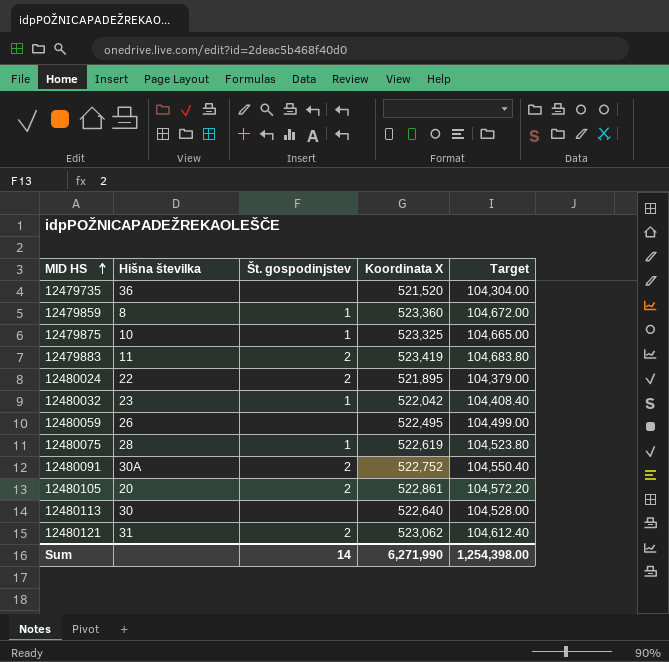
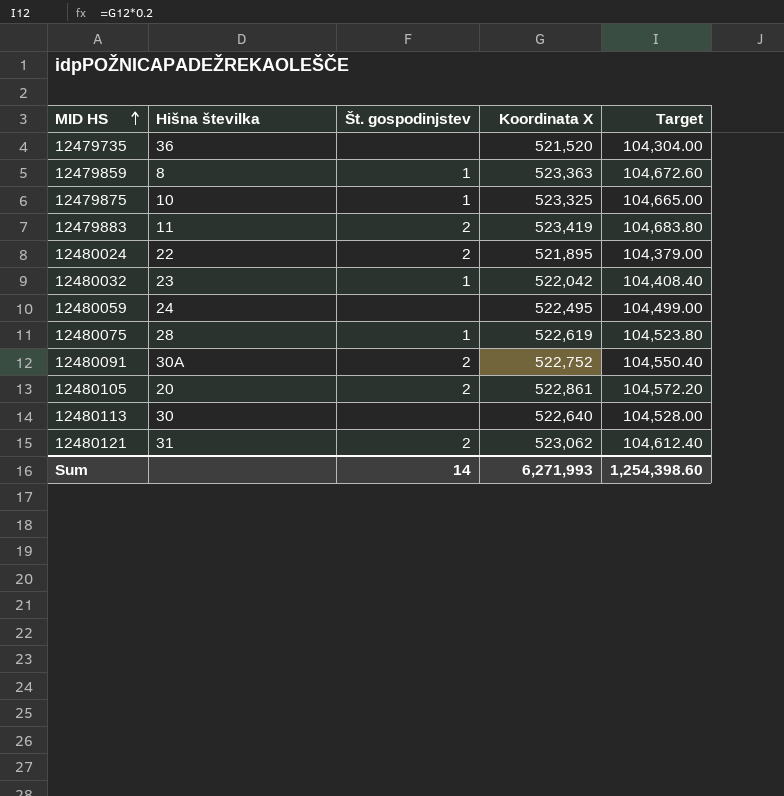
12479859 | Koordinata X: 523,360 -> 523,363
12479859 | Target: 104,672.00 -> 104,672.60
12480059 | Hišna številka: 26 -> 24
Sum | Koordinata X: 6,271,990 -> 6,271,993
Sum | Target: 1,254,398.00 -> 1,254,398.60

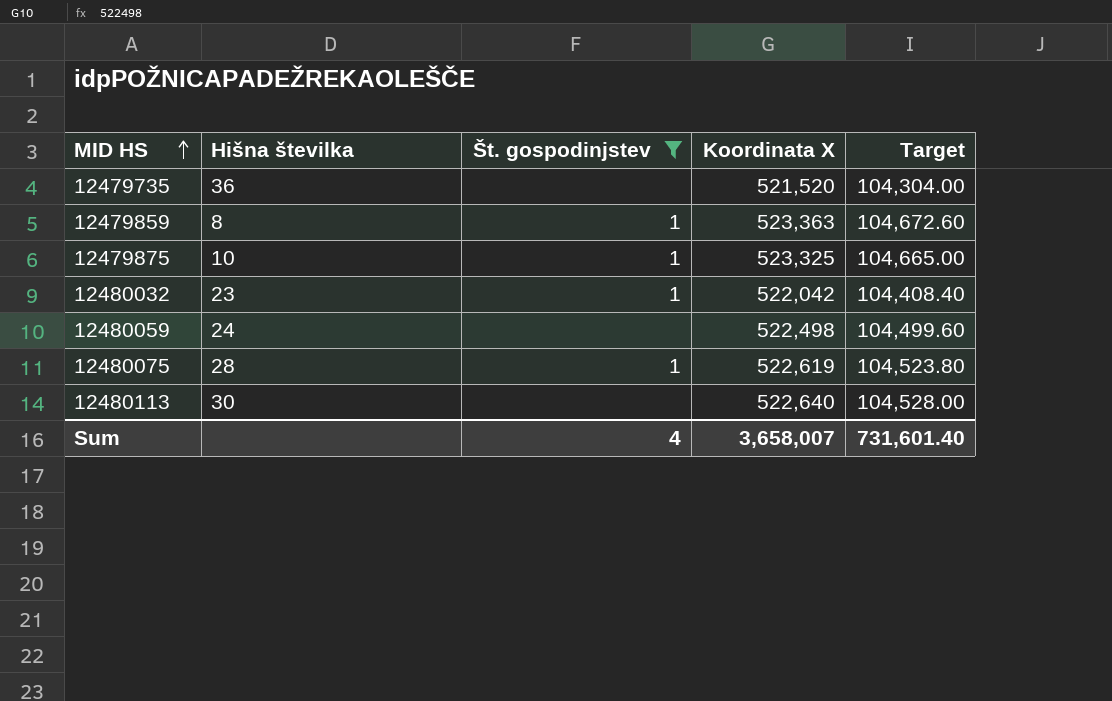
filter: none -> Št. gospodinjstev != 2
12480059 | Koordinata X: 522,495 -> 522,498
12480059 | Target: 104,499.00 -> 104,499.60
Sum | Št. gospodinjstev: 14 -> 4
Sum | Koordinata X: 6,271,993 -> 3,658,007
Sum | Target: 1,254,398.60 -> 731,601.40

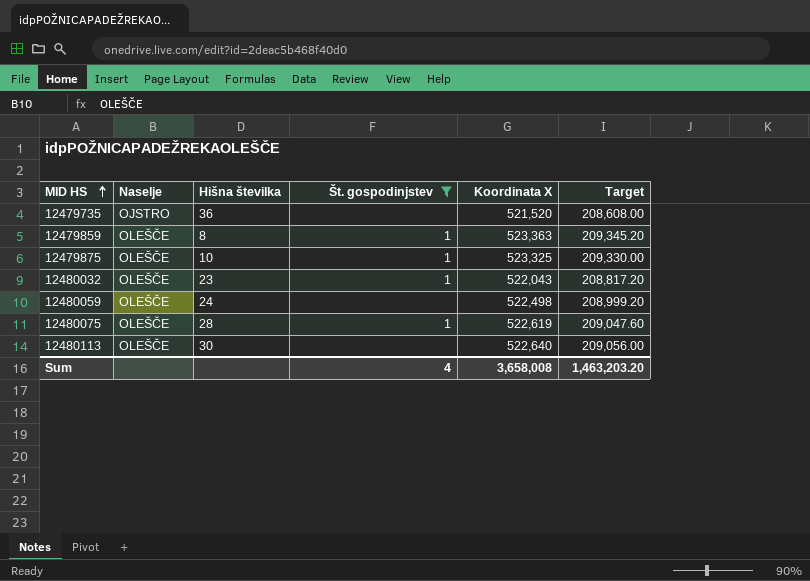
column Naselje | position: none -> 2
column Target | formula: [Koordinata X] * 0.2 -> [Koordinata X] * 0.4
12480032 | Koordinata X: 522,042 -> 522,043
Sum | Koordinata X: 3,658,007 -> 3,658,008
Sum | Target: 731,601.40 -> 1,463,203.20

